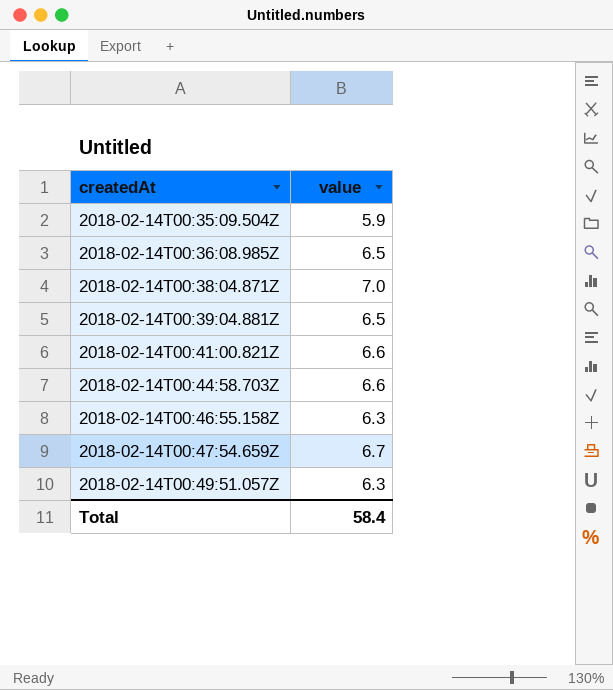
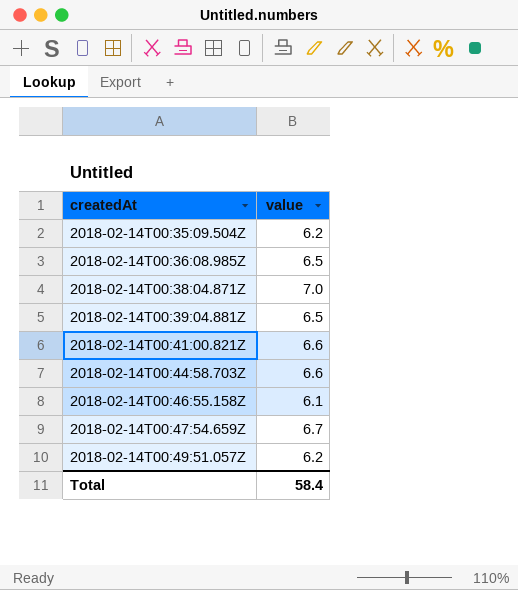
2018-02-14T00:35:09.504Z | value: 5.9 -> 6.2
2018-02-14T00:46:55.158Z | value: 6.3 -> 6.1
2018-02-14T00:49:51.057Z | value: 6.3 -> 6.2

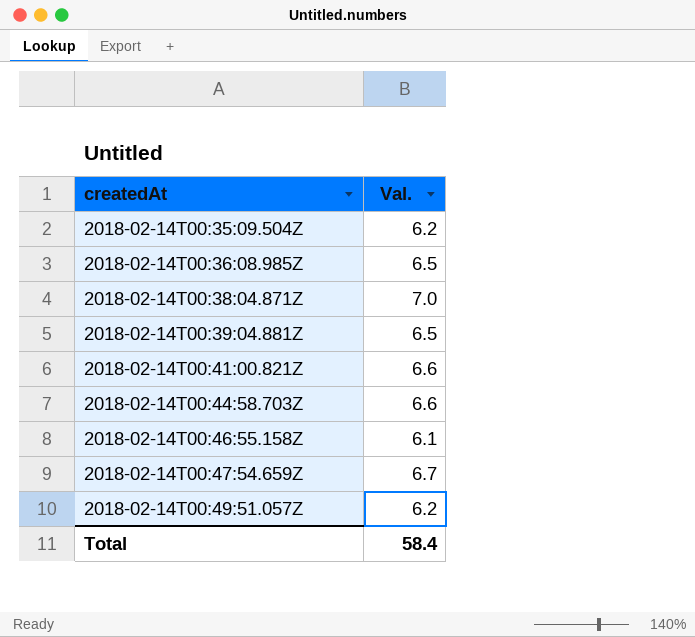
column name: value -> Val.

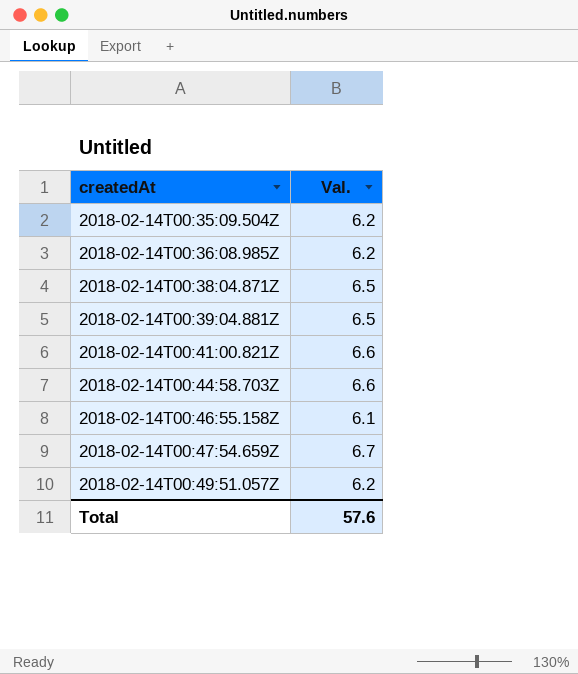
2018-02-14T00:36:08.985Z | Val.: 6.5 -> 6.2
2018-02-14T00:38:04.871Z | Val.: 7.0 -> 6.5
Total | Val.: 58.4 -> 57.6

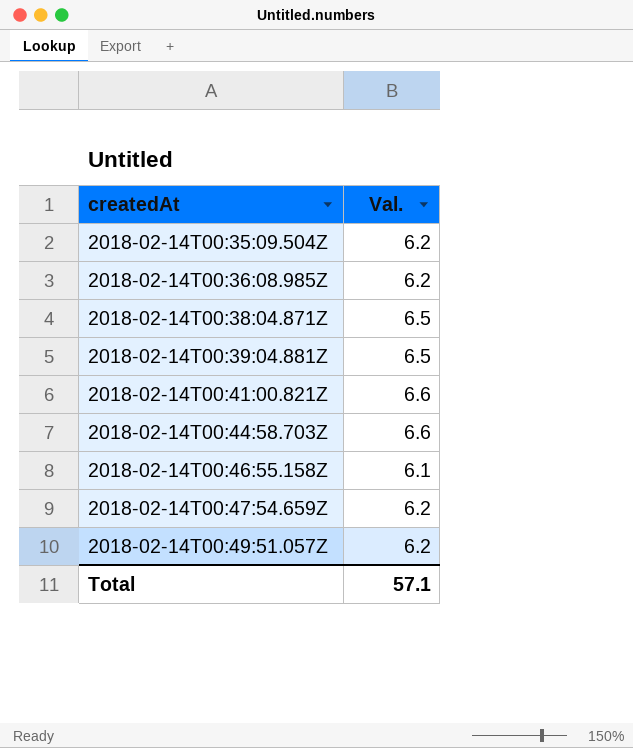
2018-02-14T00:47:54.659Z | Val.: 6.7 -> 6.2
Total | Val.: 57.6 -> 57.1

